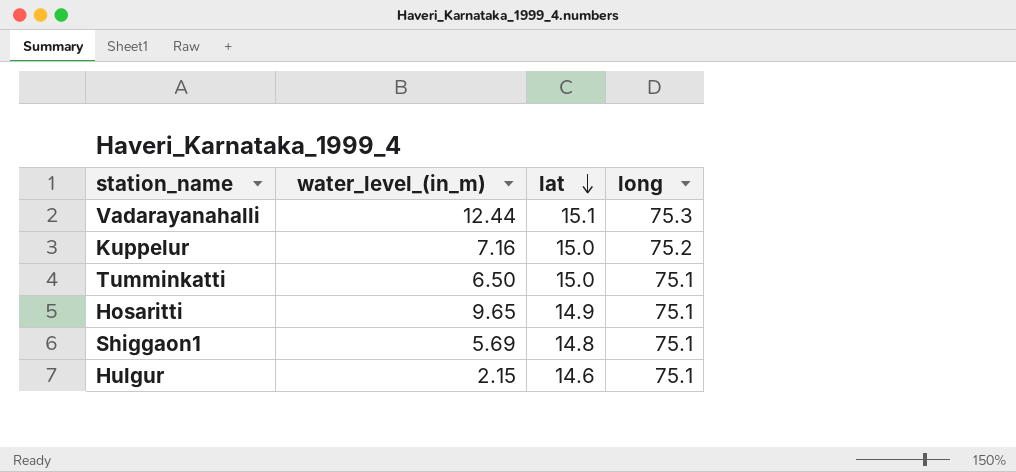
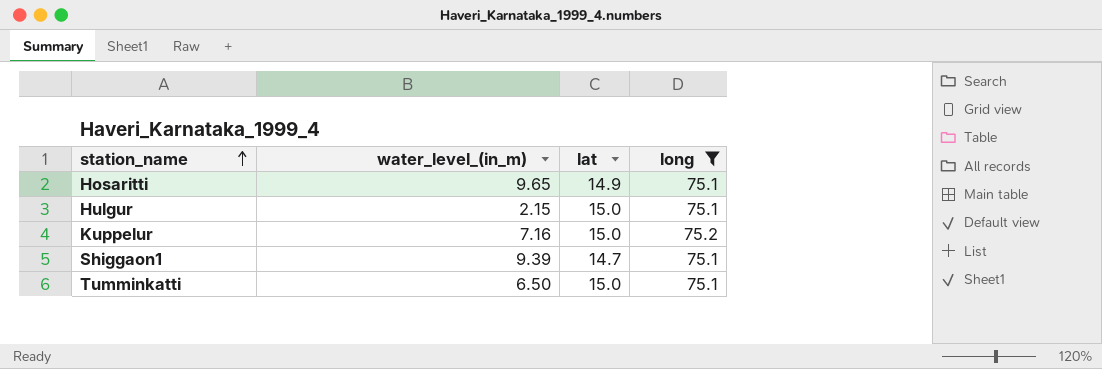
filter: none -> long != 75.3
row order: lat descending -> station_name ascending
Hulgur | lat: 14.6 -> 15.0
Shiggaon1 | water_level_(in_m): 5.69 -> 9.39
Shiggaon1 | lat: 14.8 -> 14.7

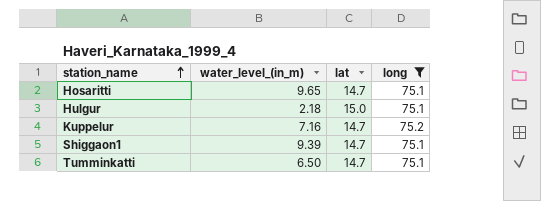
Hosaritti | lat: 14.9 -> 14.7
Hulgur | water_level_(in_m): 2.15 -> 2.18
Kuppelur | lat: 15.0 -> 14.7
Tumminkatti | lat: 15.0 -> 14.7

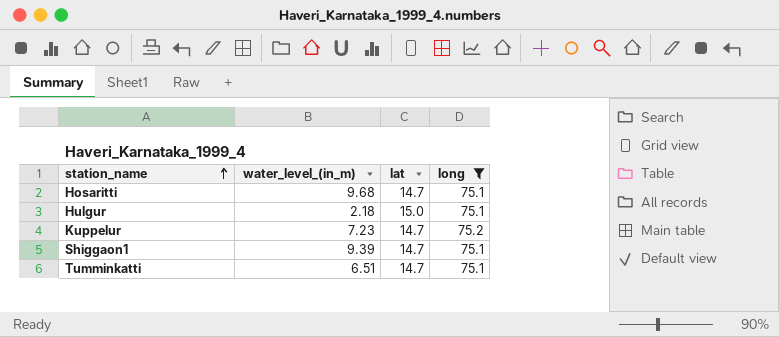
Hosaritti | water_level_(in_m): 9.65 -> 9.68
Kuppelur | water_level_(in_m): 7.16 -> 7.23
Tumminkatti | water_level_(in_m): 6.50 -> 6.51

